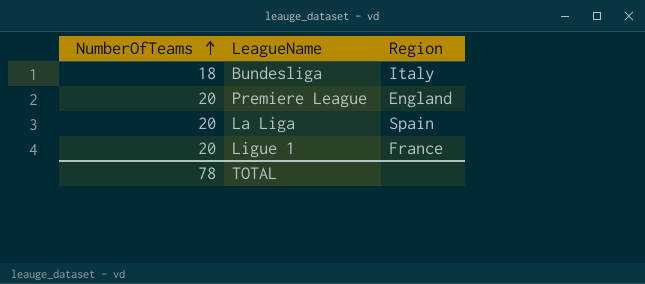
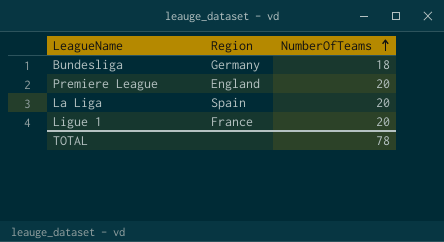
column NumberOfTeams | position: 1 -> 3
Bundesliga | Region: Italy -> Germany

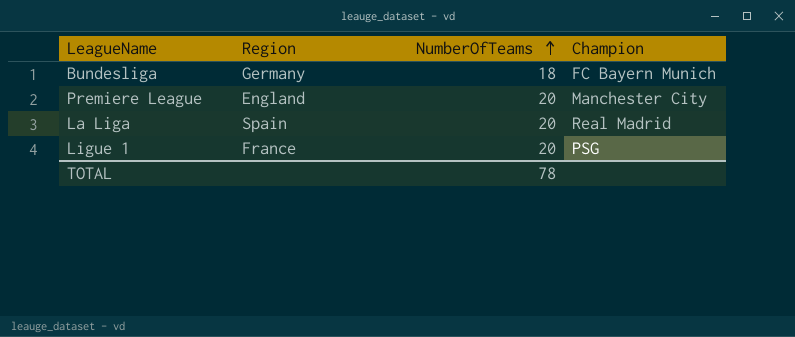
column Champion | position: none -> 4

